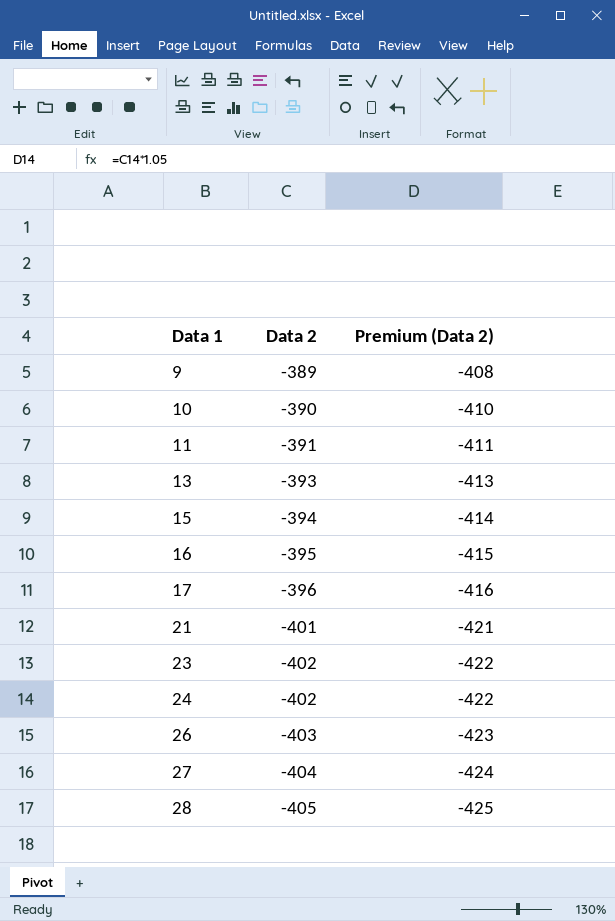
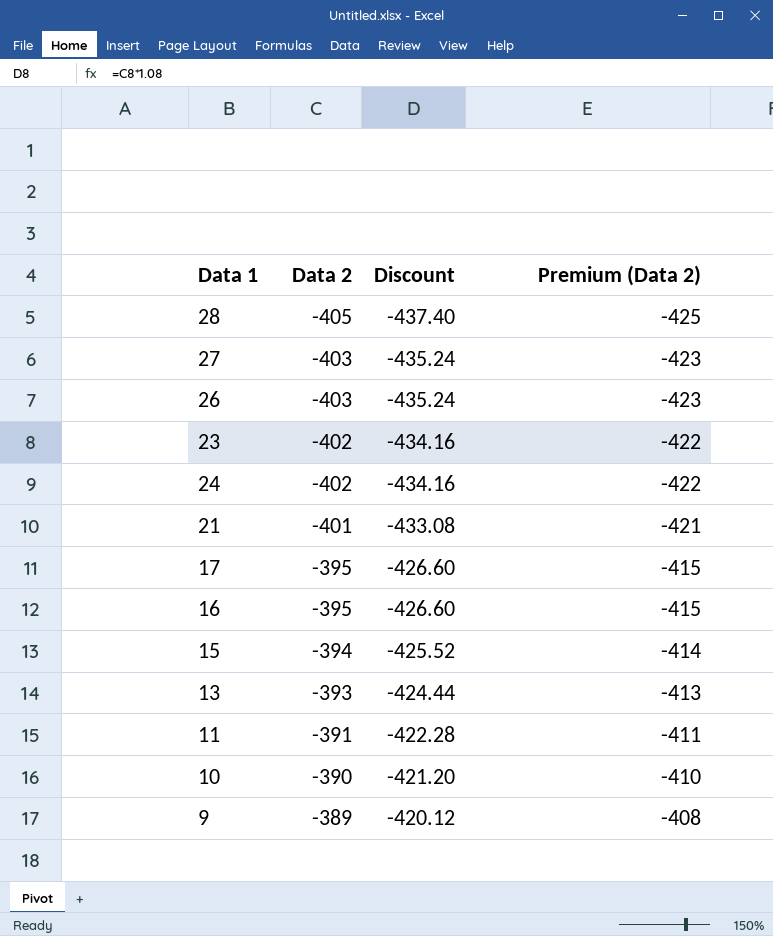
row order: Data 1 ascending -> Data 2 ascending
column Discount | formula: none -> [Data 2] * 1.08
27 | Data 2: -404 -> -403
27 | Premium (Data 2): -424 -> -423
17 | Data 2: -396 -> -395
17 | Premium (Data 2): -416 -> -415

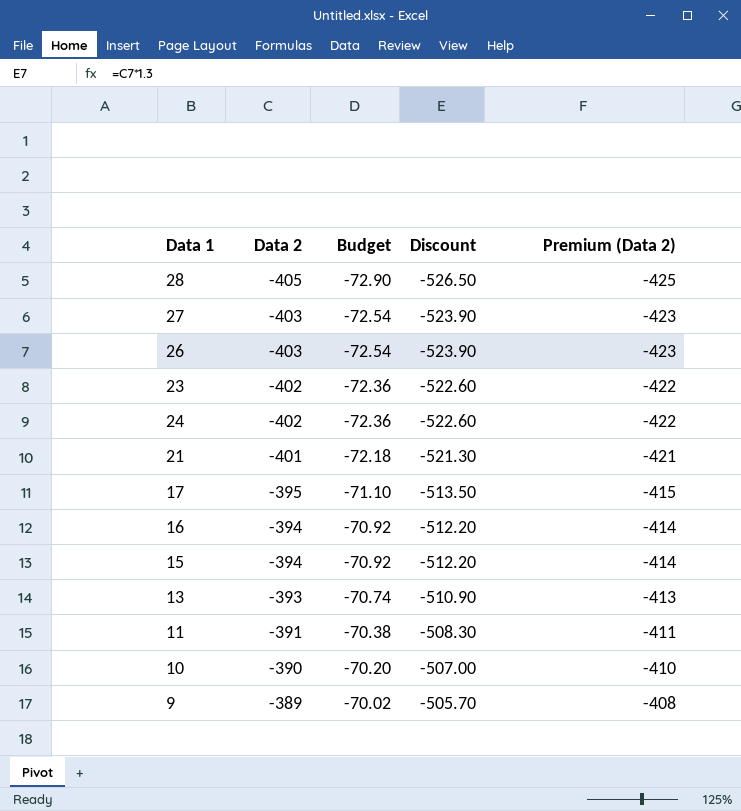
column Budget | formula: none -> [Data 2] * 0.18
column Discount | formula: [Data 2] * 1.08 -> [Data 2] * 1.3
16 | Data 2: -395 -> -394
16 | Premium (Data 2): -415 -> -414

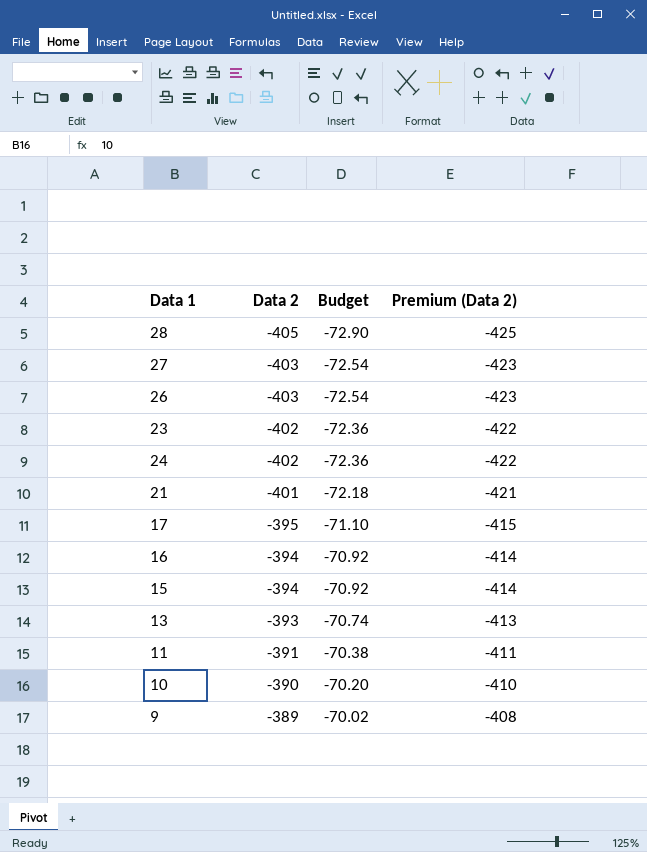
column Discount | formula: [Data 2] * 1.3 -> none

